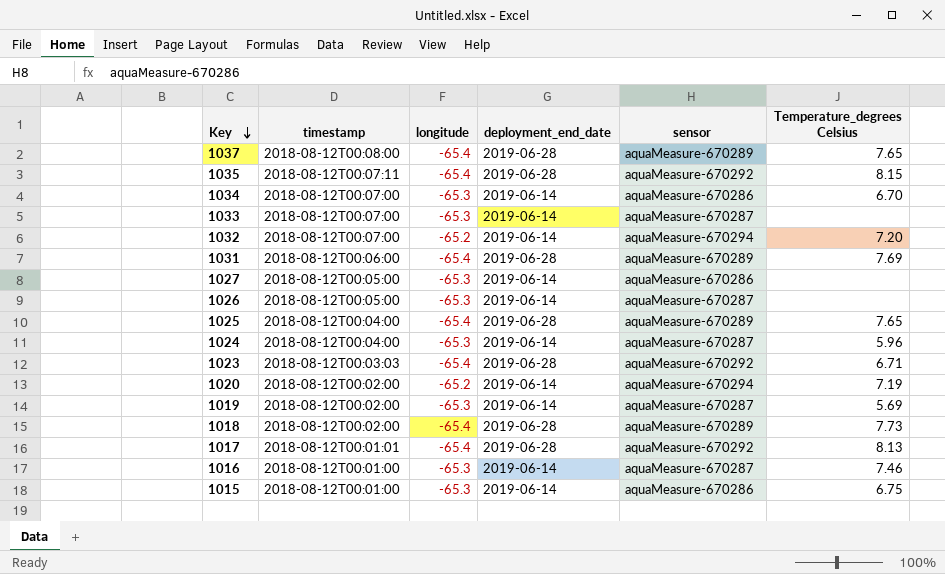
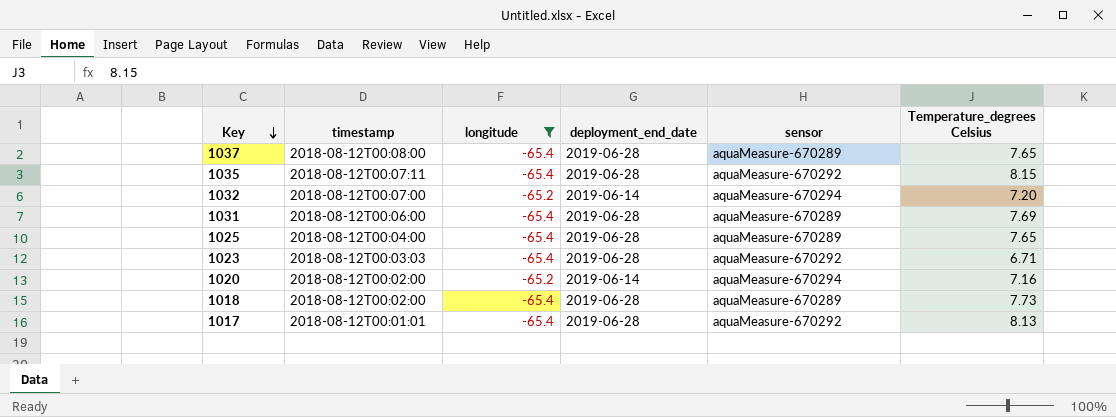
filter: none -> longitude != -65.3
1020 | Temperature_degrees Celsius: 7.19 -> 7.16

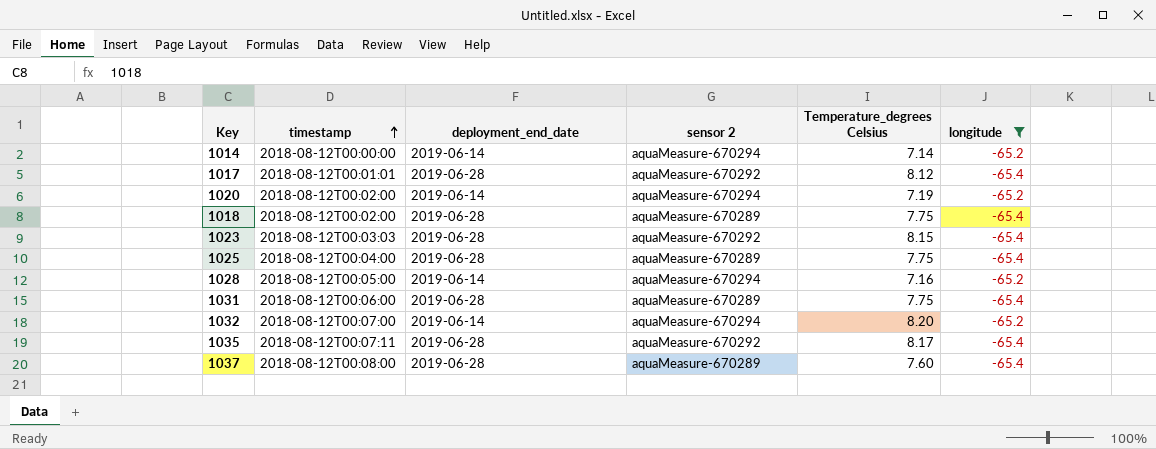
row order: Key descending -> timestamp ascending
column name: sensor -> sensor 2
column longitude | position: 3 -> 6
row 1014: none -> 2018-08-12T00:00:00 | 2019-06-14 | aquaMeasure-670294 | 7.14 | -65.2
1017 | Temperature_degrees Celsius: 8.13 -> 8.12
1020 | Temperature_degrees Celsius: 7.16 -> 7.19
1018 | Temperature_degrees Celsius: 7.73 -> 7.75
1023 | Temperature_degrees Celsius: 6.71 -> 8.15
1025 | Temperature_degrees Celsius: 7.65 -> 7.75
row 1028: none -> 2018-08-12T00:05:00 | 2019-06-14 | aquaMeasure-670294 | 7.16 | -65.2
1031 | Temperature_degrees Celsius: 7.69 -> 7.75
1032 | Temperature_degrees Celsius: 7.20 -> 8.20
1035 | Temperature_degrees Celsius: 8.15 -> 8.17
1037 | Temperature_degrees Celsius: 7.65 -> 7.60

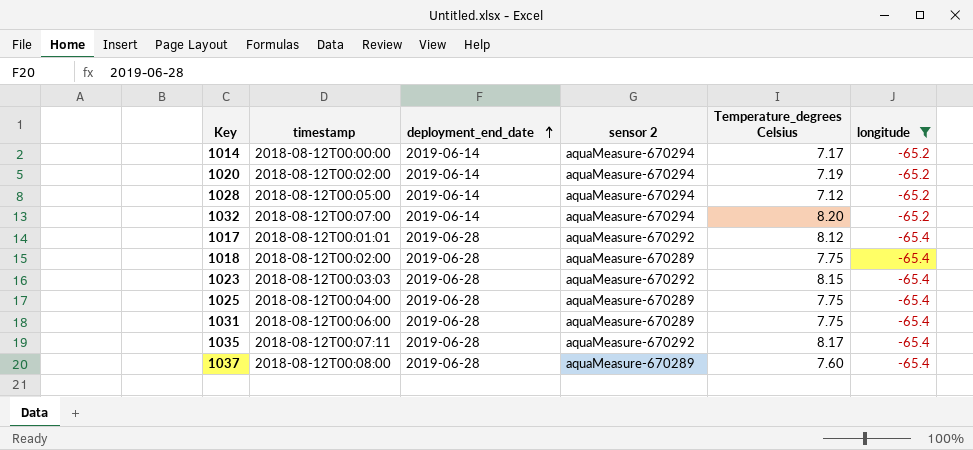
row order: timestamp ascending -> deployment_end_date ascending
1014 | Temperature_degrees Celsius: 7.14 -> 7.17
1028 | Temperature_degrees Celsius: 7.16 -> 7.12

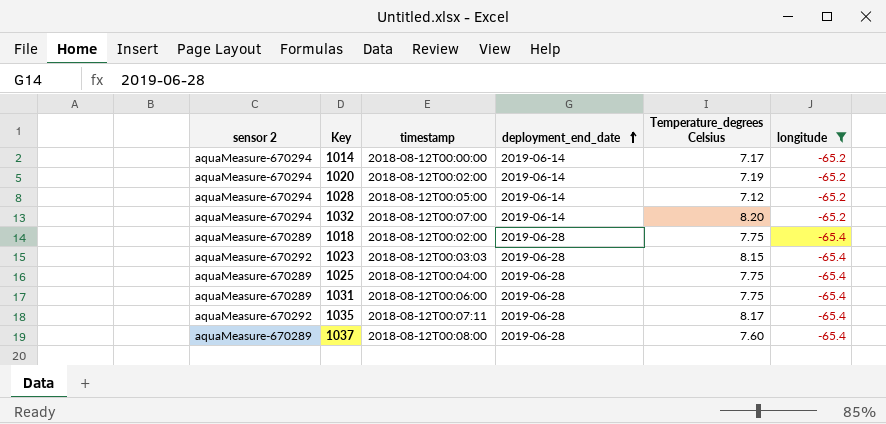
column sensor 2 | position: 4 -> 1
row 1017: 2018-08-12T00:01:01 | 2019-06-28 | aquaMeasure-670292 | 8.12 | -65.4 -> none

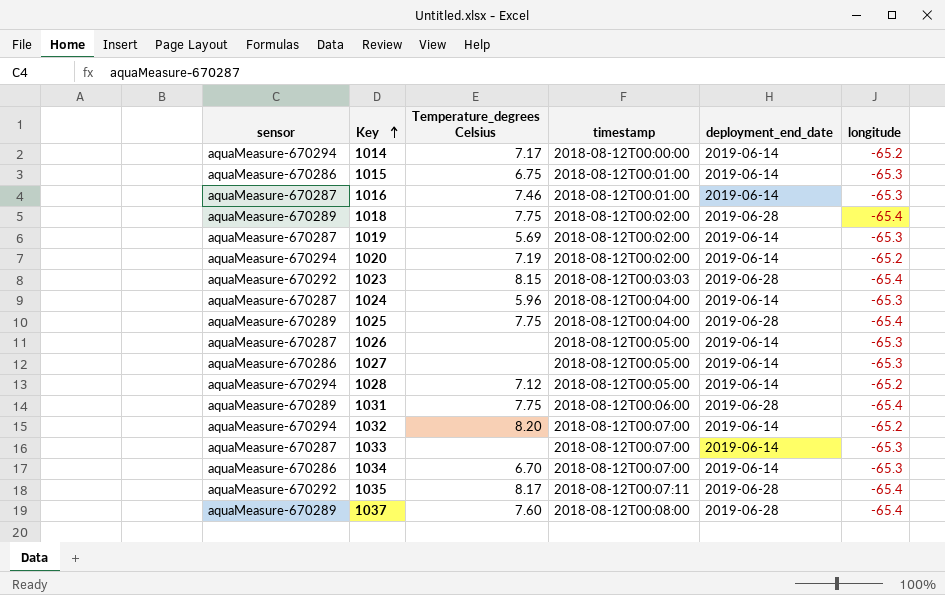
filter: longitude != -65.3 -> none
row order: deployment_end_date ascending -> Key ascending
column name: sensor 2 -> sensor
column Temperature_degrees Celsius | position: 5 -> 3

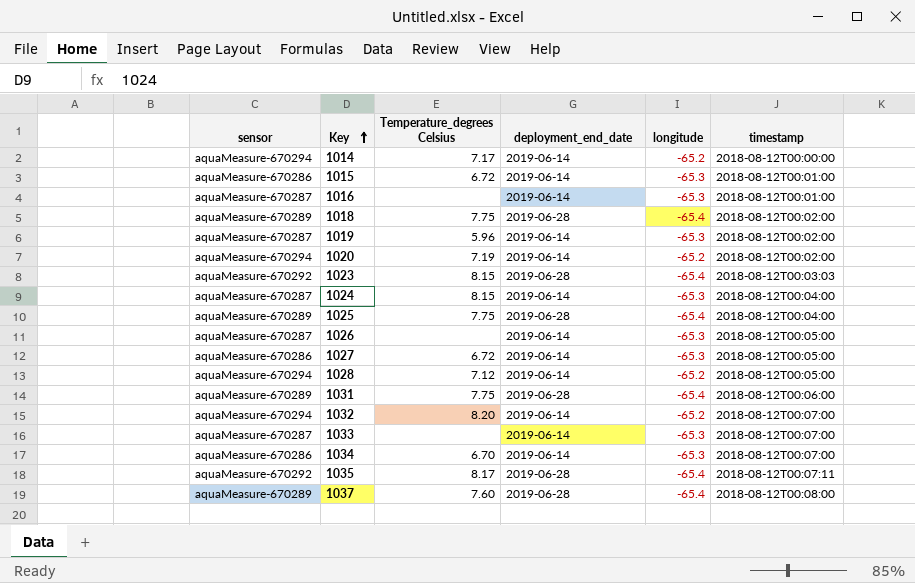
column timestamp | position: 4 -> 6
1015 | Temperature_degrees Celsius: 6.75 -> 6.72
1016 | Temperature_degrees Celsius: 7.46 -> none
1019 | Temperature_degrees Celsius: 5.69 -> 5.96
1024 | Temperature_degrees Celsius: 5.96 -> 8.15
1027 | Temperature_degrees Celsius: none -> 6.72

